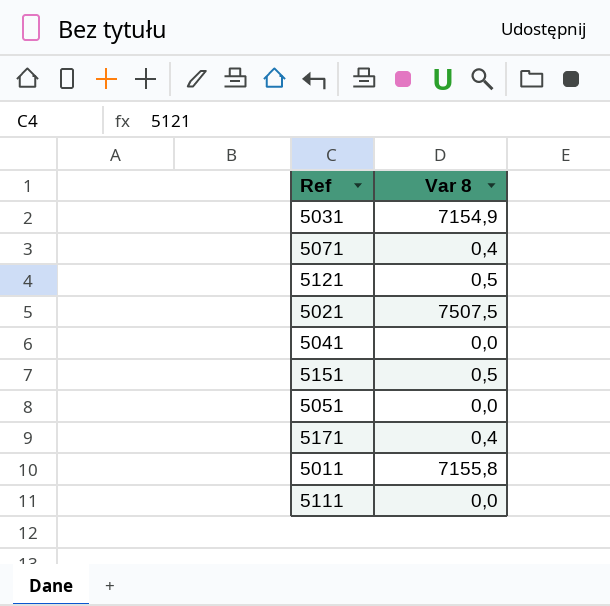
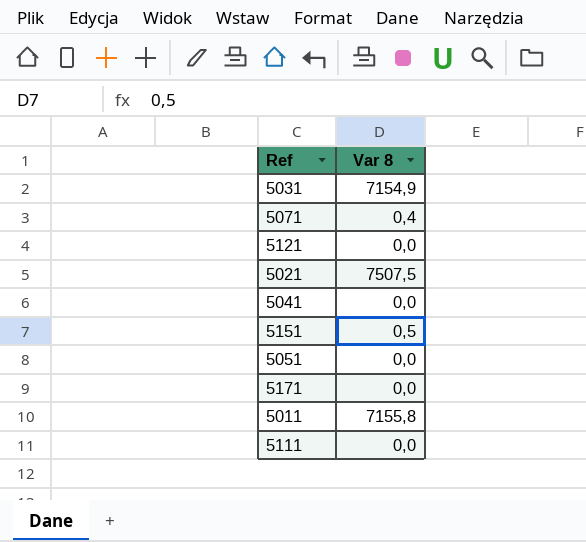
5121 | Var 8: 0,5 -> 0,0
5171 | Var 8: 0,4 -> 0,0

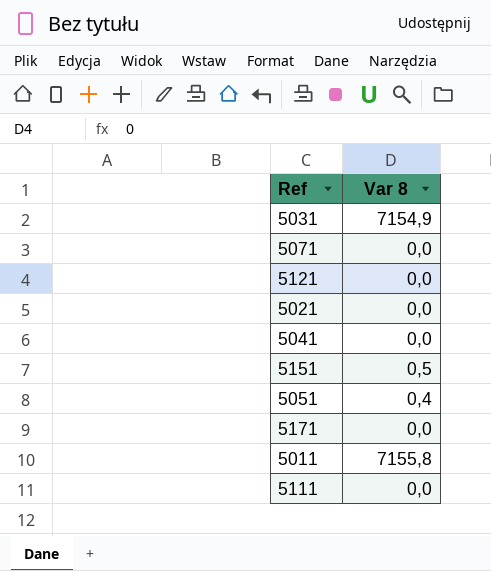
5071 | Var 8: 0,4 -> 0,0
5021 | Var 8: 7507,5 -> 0,0
5051 | Var 8: 0,0 -> 0,4

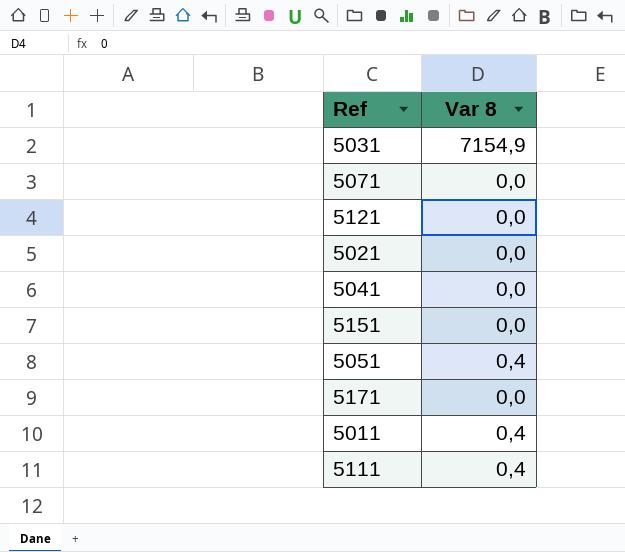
5151 | Var 8: 0,5 -> 0,0
5011 | Var 8: 7155,8 -> 0,4
5111 | Var 8: 0,0 -> 0,4

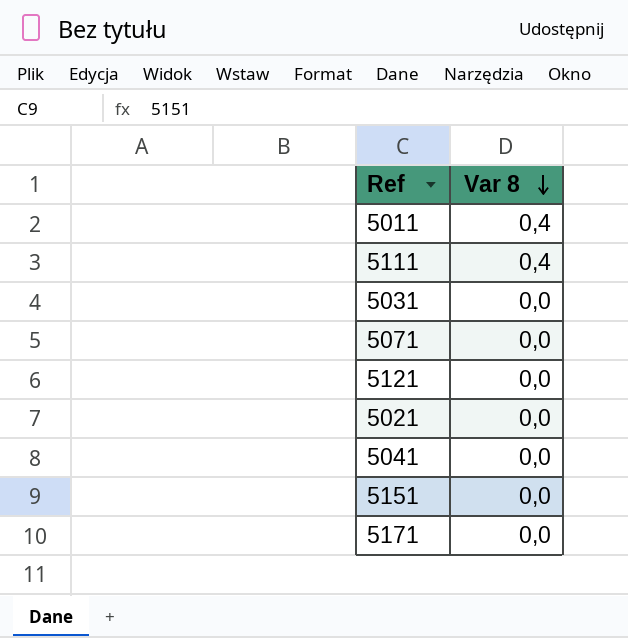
row order: none -> Var 8 descending
row 5051: 0,4 -> none
5031 | Var 8: 7154,9 -> 0,0

